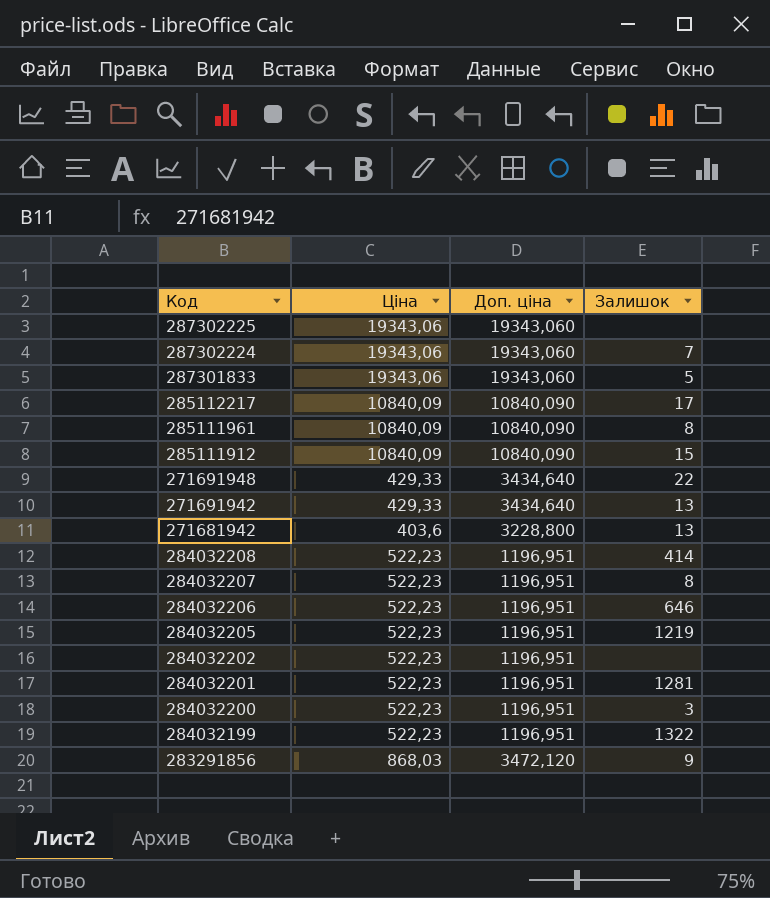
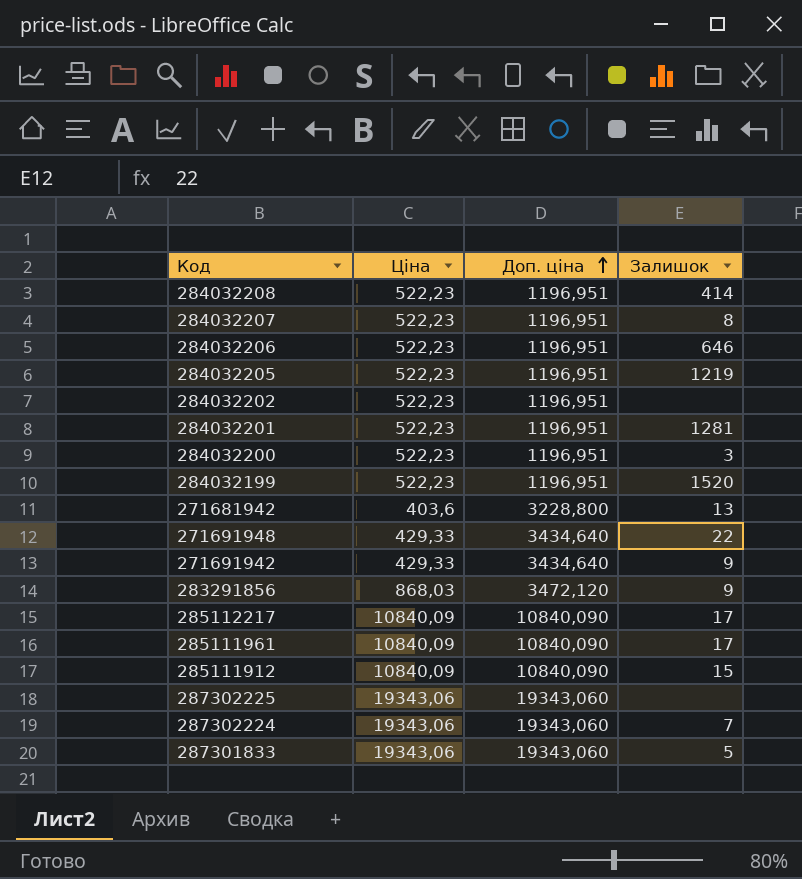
row order: none -> Доп. ціна ascending
284032199 | Залишок: 1322 -> 1520
271691942 | Залишок: 13 -> 9
285111961 | Залишок: 8 -> 17

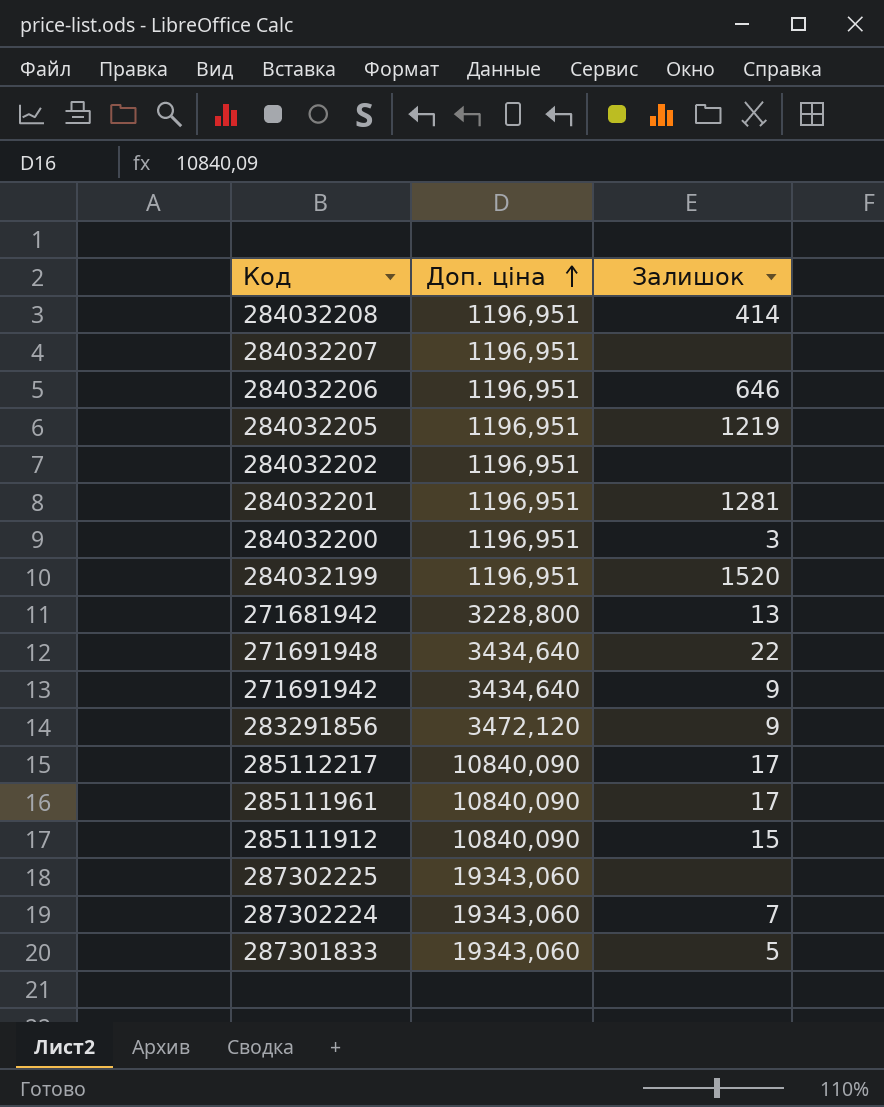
column Ціна | position: 2 -> none
284032207 | Залишок: 8 -> none

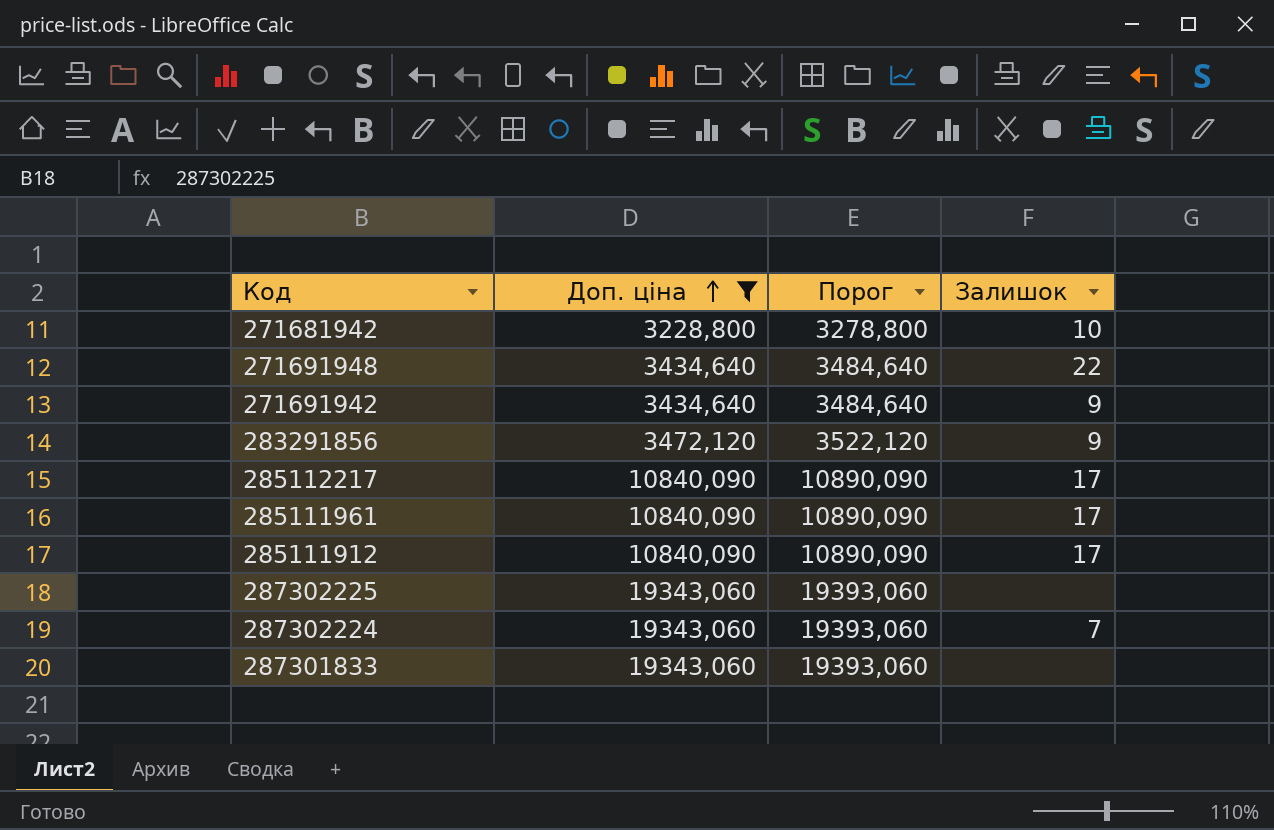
filter: none -> Доп. ціна != 1196,951
column Порог | formula: none -> [Доп. ціна] + 50
271681942 | Залишок: 13 -> 10
285111912 | Залишок: 15 -> 17
287301833 | Залишок: 5 -> none

